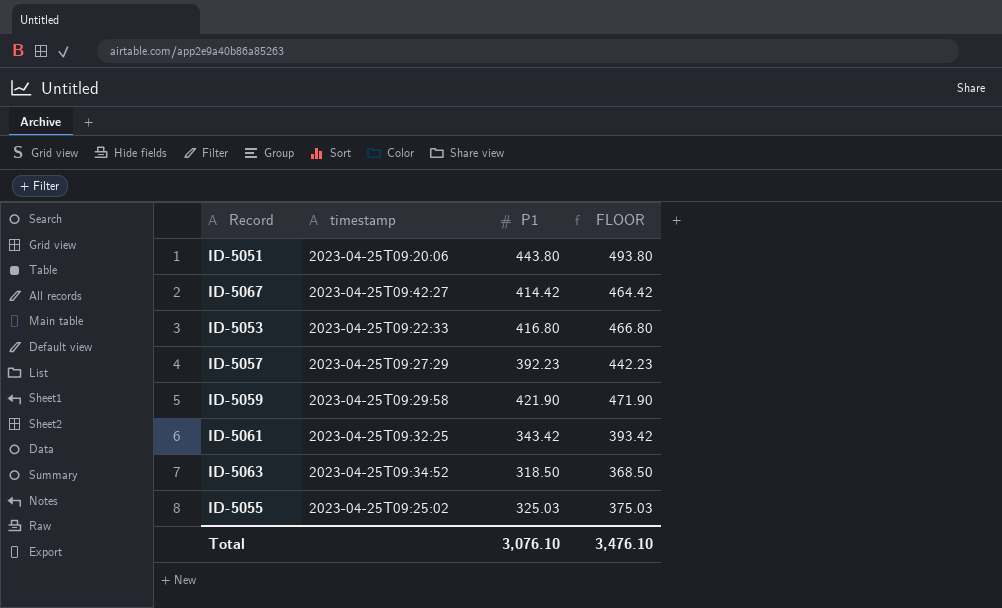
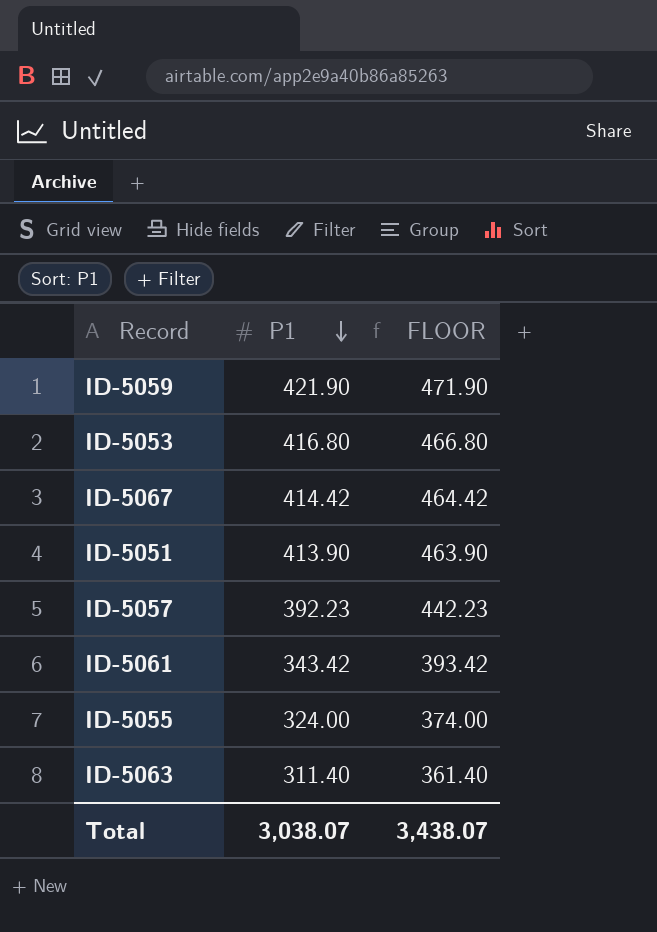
row order: none -> P1 descending
column timestamp | position: 2 -> none
ID-5051 | P1: 443.80 -> 413.90
ID-5051 | FLOOR: 493.80 -> 463.90
ID-5055 | P1: 325.03 -> 324.00
ID-5055 | FLOOR: 375.03 -> 374.00
ID-5063 | P1: 318.50 -> 311.40
ID-5063 | FLOOR: 368.50 -> 361.40
Total | P1: 3,076.10 -> 3,038.07
Total | FLOOR: 3,476.10 -> 3,438.07

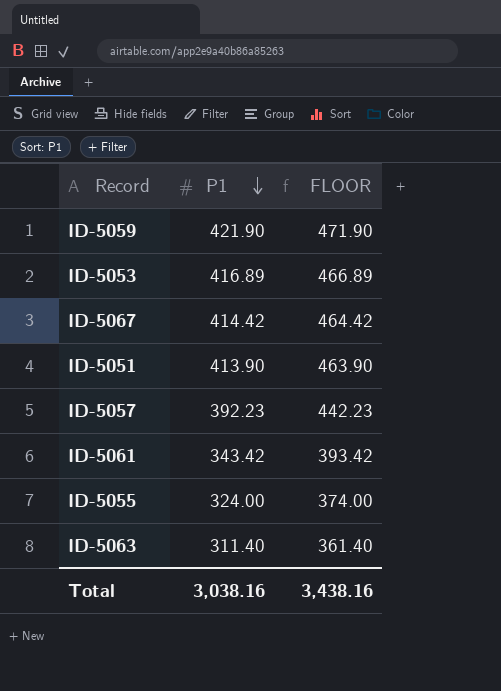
ID-5053 | P1: 416.80 -> 416.89
ID-5053 | FLOOR: 466.80 -> 466.89
Total | P1: 3,038.07 -> 3,038.16
Total | FLOOR: 3,438.07 -> 3,438.16

